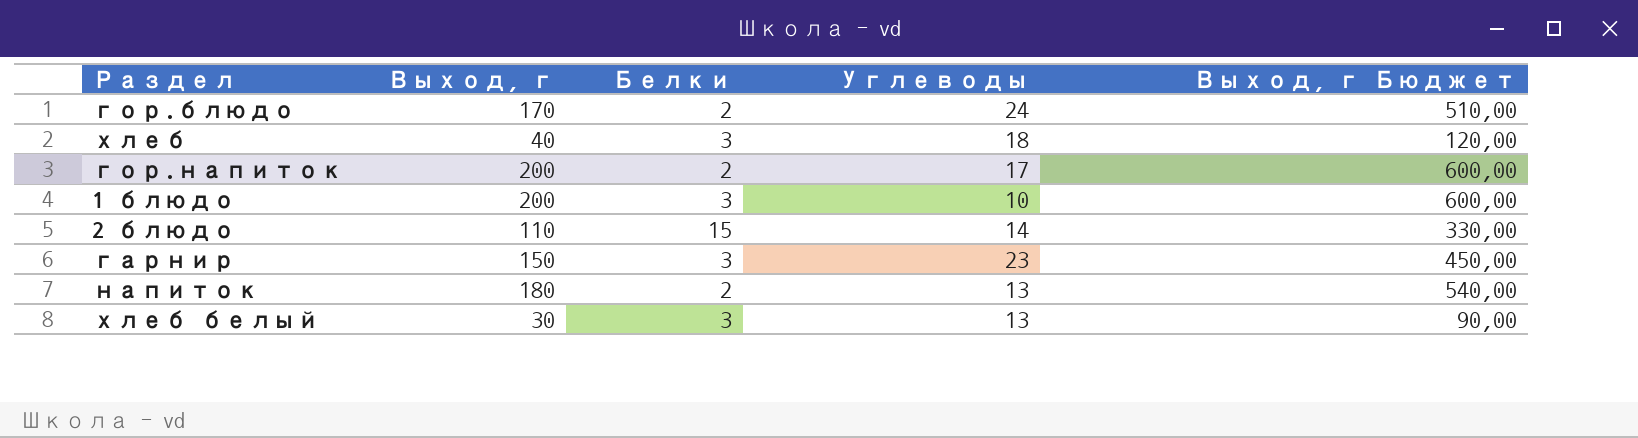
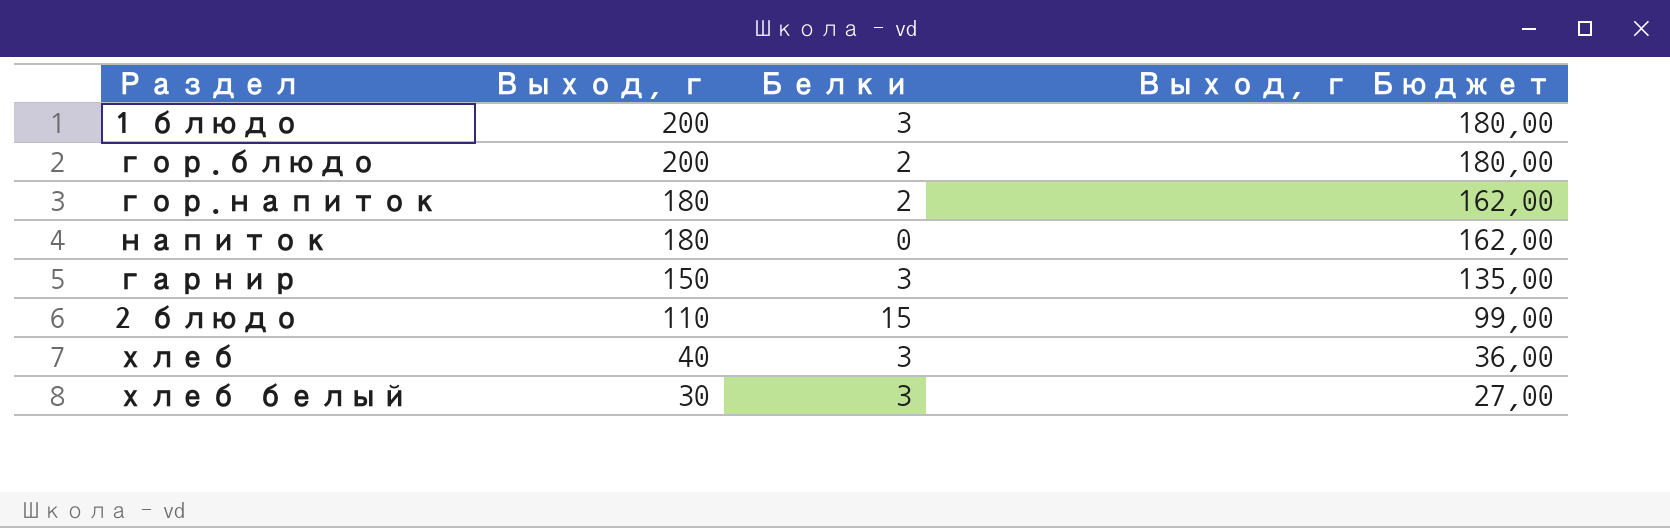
row order: none -> Выход, г descending
column Углеводы | position: 4 -> none
column Выход, г Бюджет | formula: [Выход, г] * 3 -> [Выход, г] * 0,9
гор.блюдо | Выход, г: 170 -> 200
гор.напиток | Выход, г: 200 -> 180
напиток | Белки: 2 -> 0

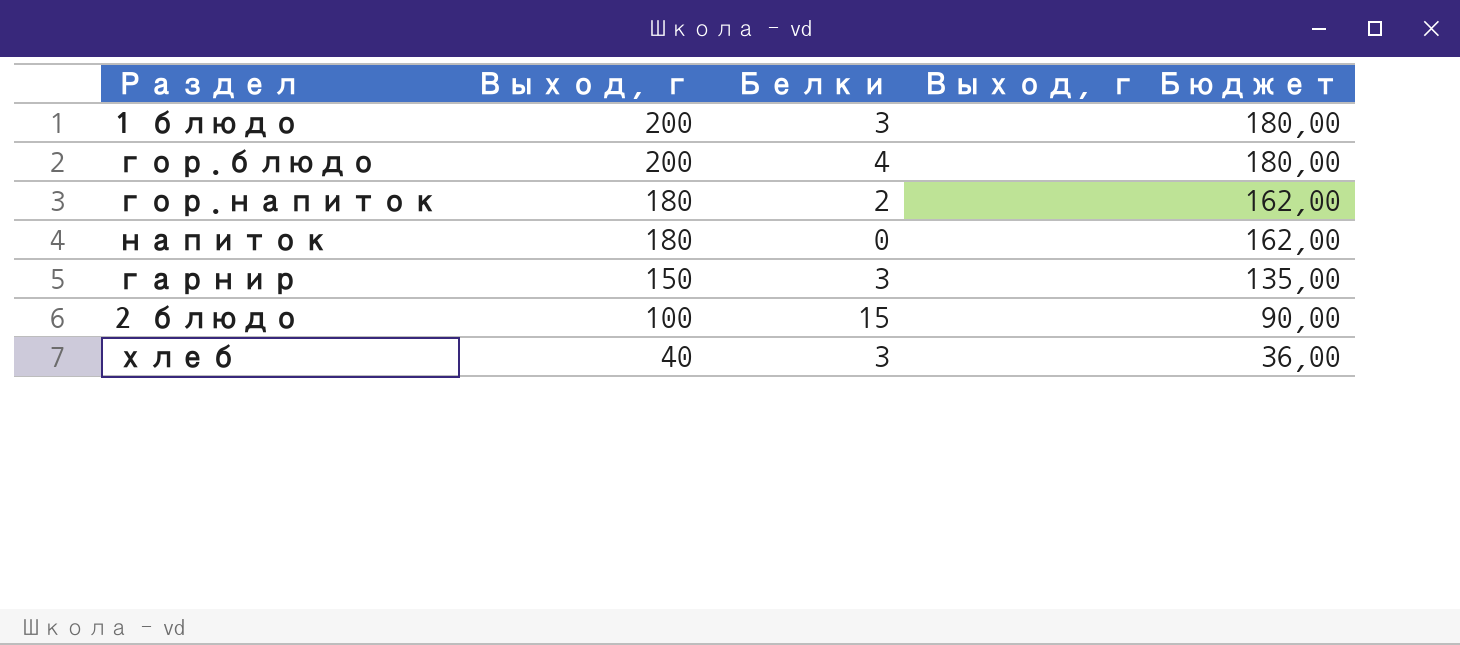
row хлеб белый: 30 | 3 | 27,00 -> none
гор.блюдо | Белки: 2 -> 4
2 блюдо | Выход, г: 110 -> 100
2 блюдо | Выход, г Бюджет: 99,00 -> 90,00

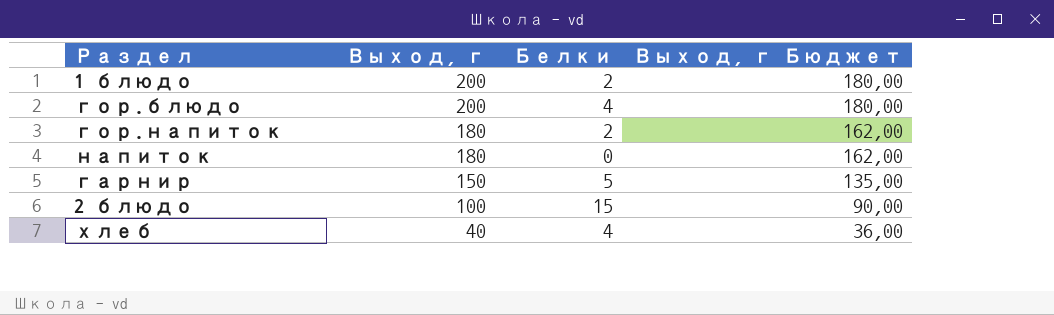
1 блюдо | Белки: 3 -> 2
гарнир | Белки: 3 -> 5
хлеб | Белки: 3 -> 4

